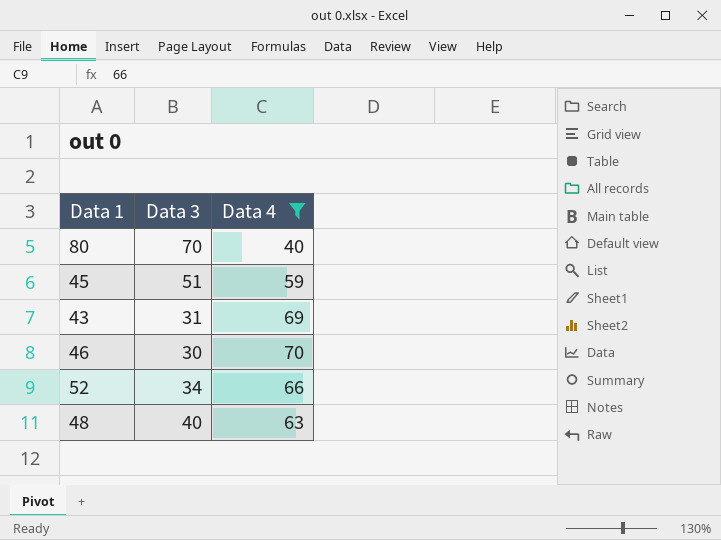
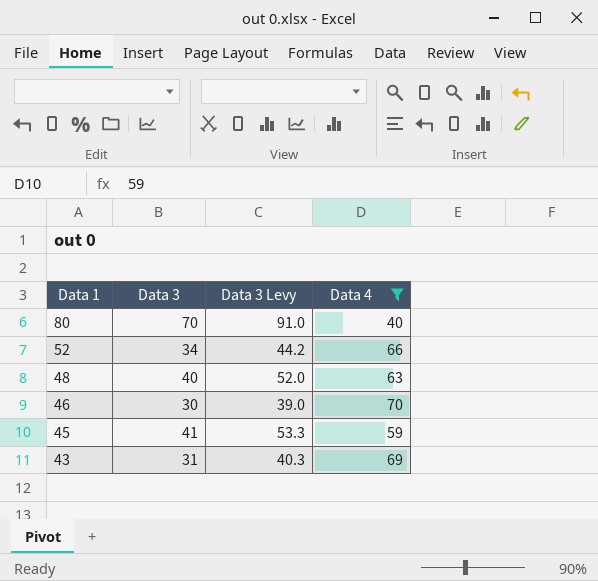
row order: none -> Data 1 descending
column Data 3 Levy | formula: none -> [Data 3] * 1.3
45 | Data 3: 51 -> 41

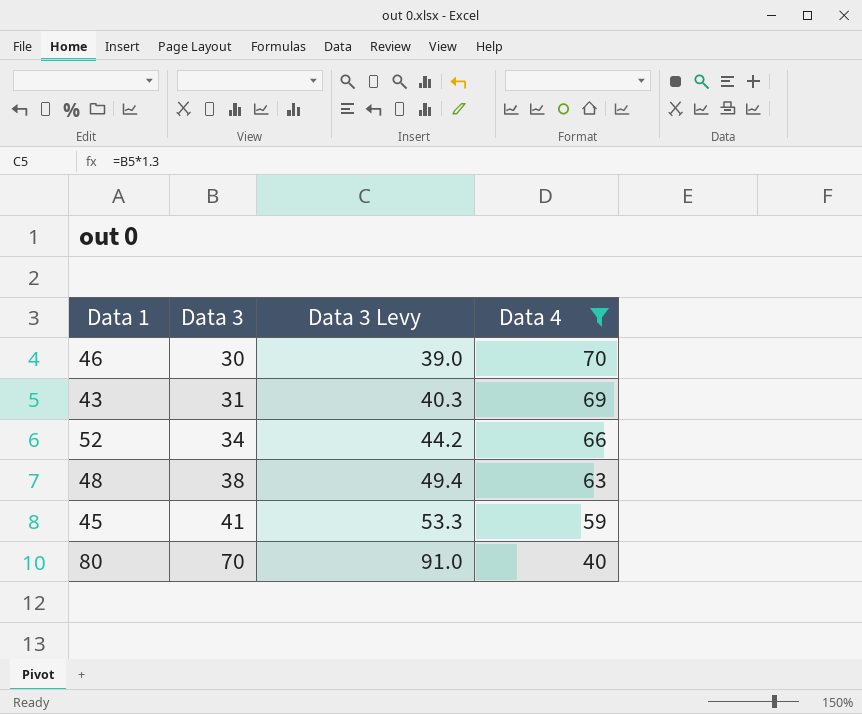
row order: Data 1 descending -> Data 3 ascending
48 | Data 3: 40 -> 38
48 | Data 3 Levy: 52.0 -> 49.4

